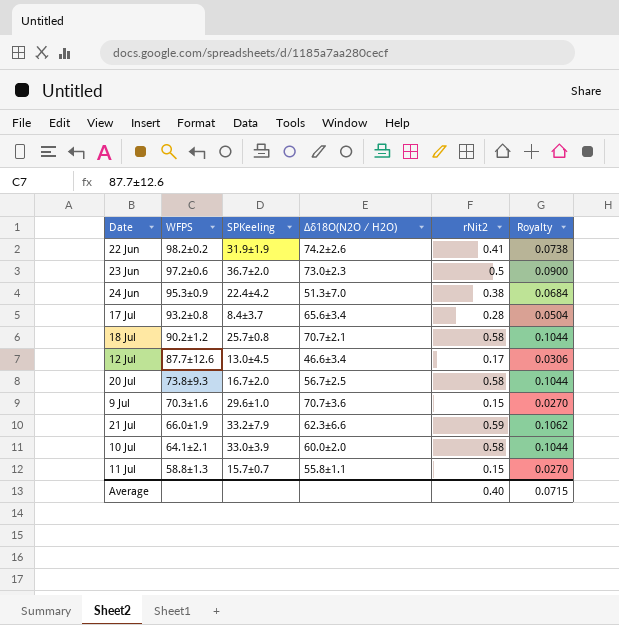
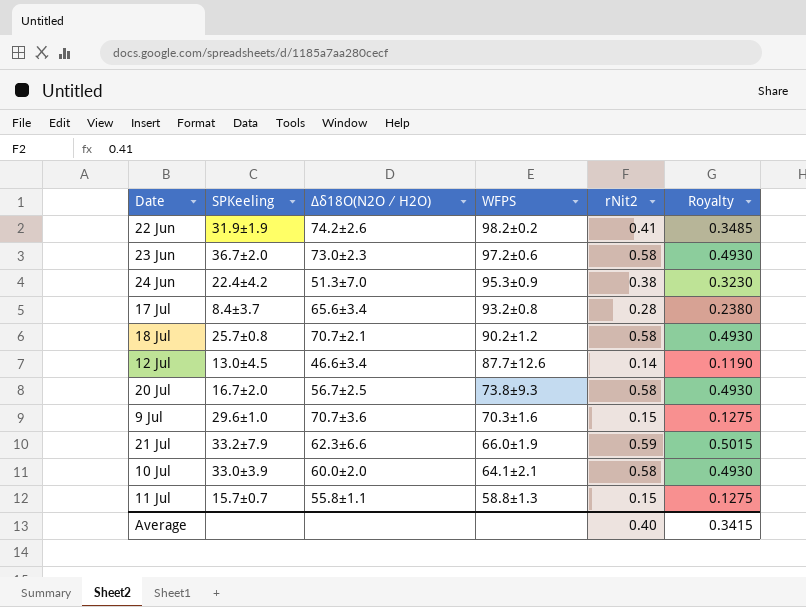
column WFPS | position: 2 -> 4
column Royalty | formula: [rNit2] * 0.18 -> [rNit2] * 0.85
23 Jun | rNit2: 0.5 -> 0.58
12 Jul | rNit2: 0.17 -> 0.14
Average | Royalty: 0.0715 -> 0.3415

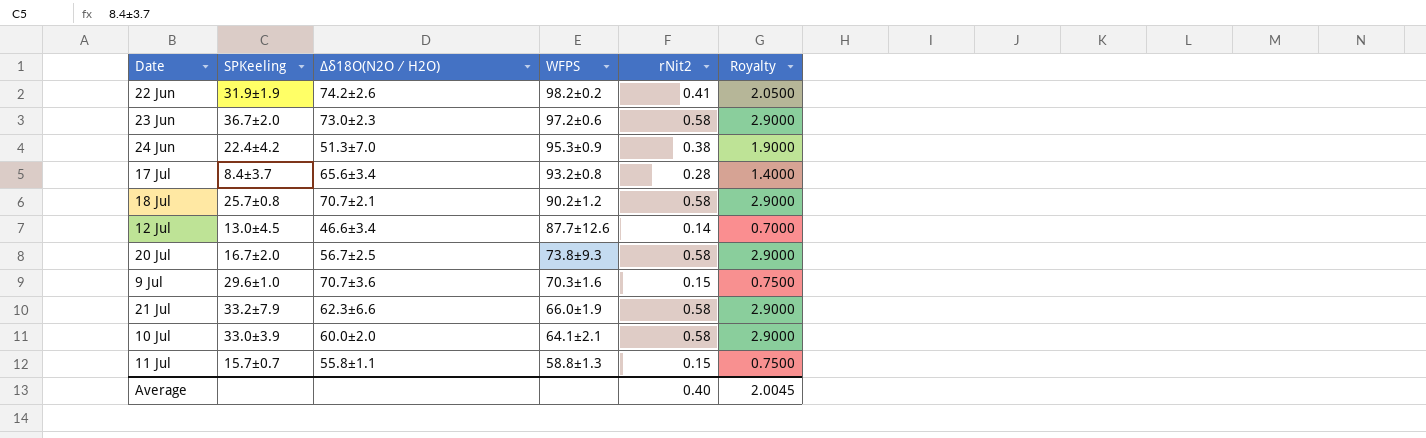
column Royalty | formula: [rNit2] * 0.85 -> [rNit2] * 5
21 Jul | rNit2: 0.59 -> 0.58
Average | Royalty: 0.3415 -> 2.0045

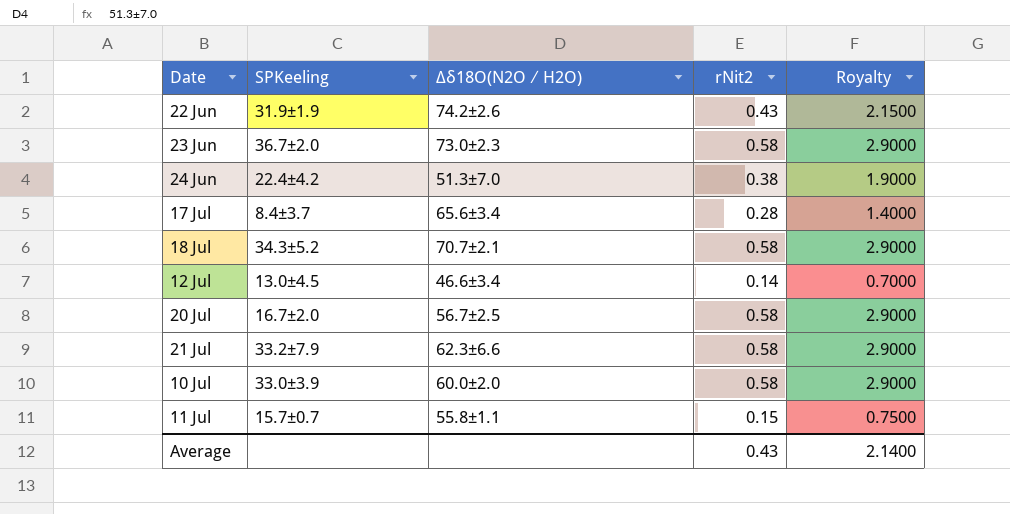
column WFPS | position: 4 -> none
row 9 Jul: 29.6±1.0 | 70.7±3.6 | 70.3±1.6 | 0.15 | 0.7500 -> none
22 Jun | rNit2: 0.41 -> 0.43
22 Jun | Royalty: 2.0500 -> 2.1500
18 Jul | SPKeeling: 25.7±0.8 -> 34.3±5.2
Average | rNit2: 0.40 -> 0.43
Average | Royalty: 2.0045 -> 2.1400

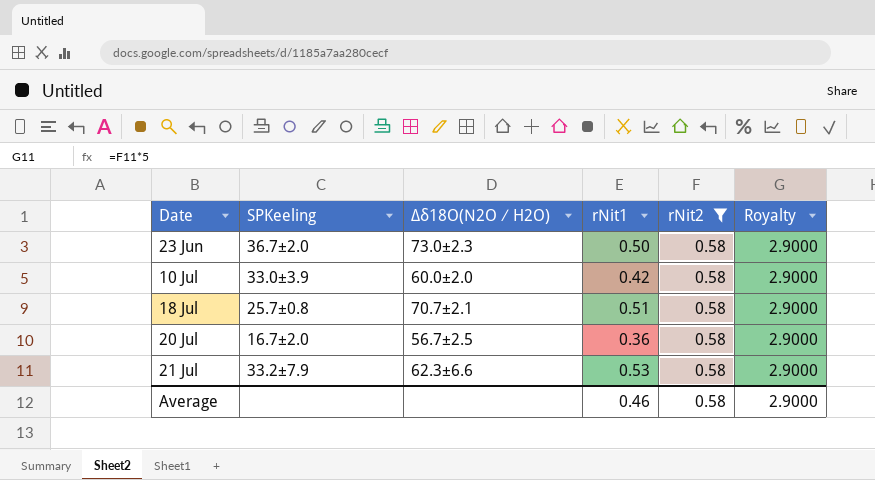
filter: none -> rNit2 = 0.58
row order: none -> Date ascending
column rNit1 | position: none -> 4
18 Jul | SPKeeling: 34.3±5.2 -> 25.7±0.8
Average | rNit2: 0.43 -> 0.58
Average | Royalty: 2.1400 -> 2.9000

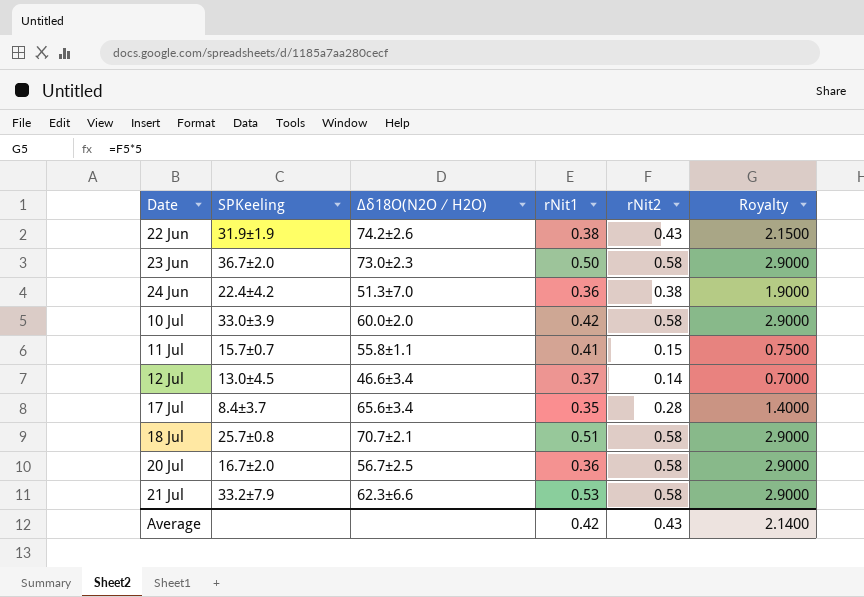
filter: rNit2 = 0.58 -> none
Average | rNit1: 0.46 -> 0.42
Average | rNit2: 0.58 -> 0.43
Average | Royalty: 2.9000 -> 2.1400

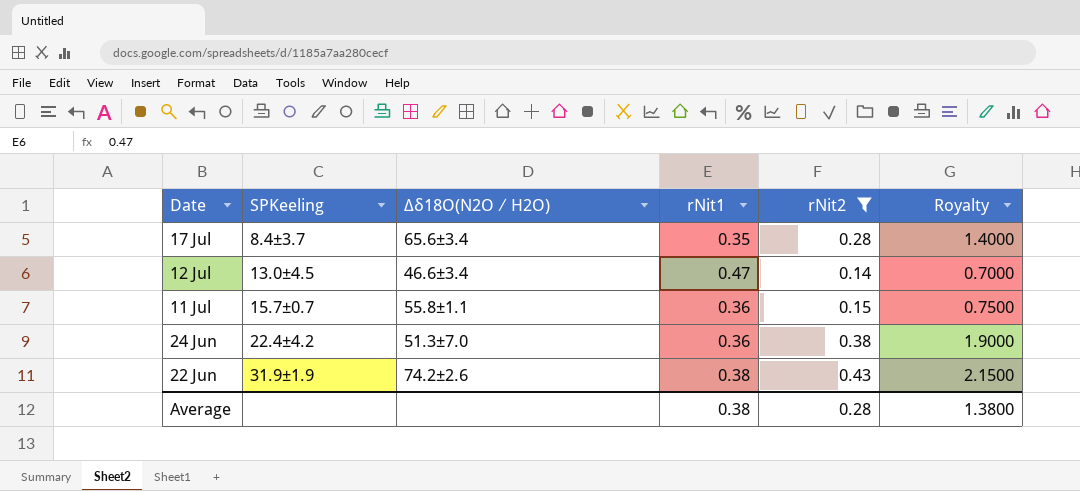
filter: none -> rNit2 != 0.58
row order: Date ascending -> Date descending
12 Jul | rNit1: 0.37 -> 0.47
11 Jul | rNit1: 0.41 -> 0.36
Average | rNit1: 0.42 -> 0.38
Average | rNit2: 0.43 -> 0.28
Average | Royalty: 2.1400 -> 1.3800

